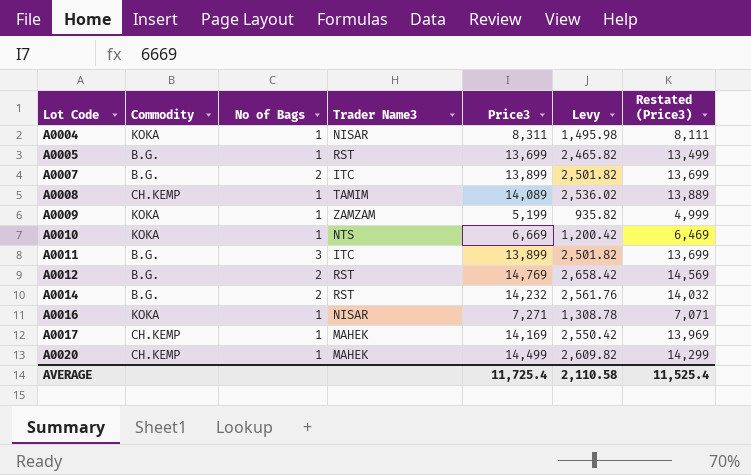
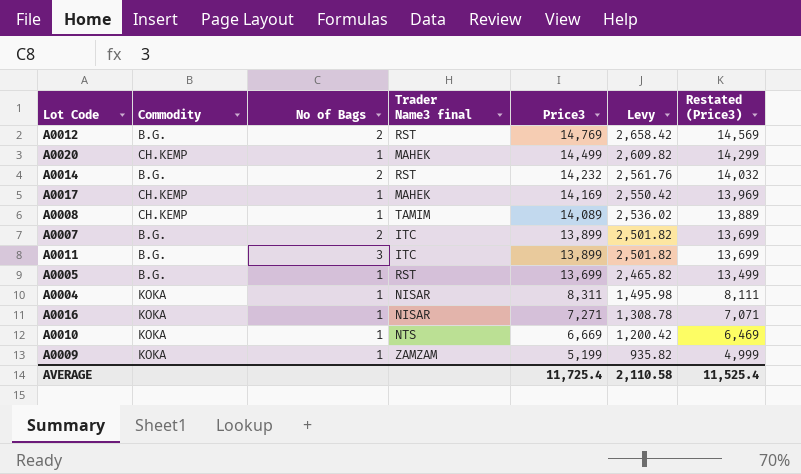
row order: Lot Code ascending -> Price3 descending
column name: Trader Name3 -> Trader Name3 final

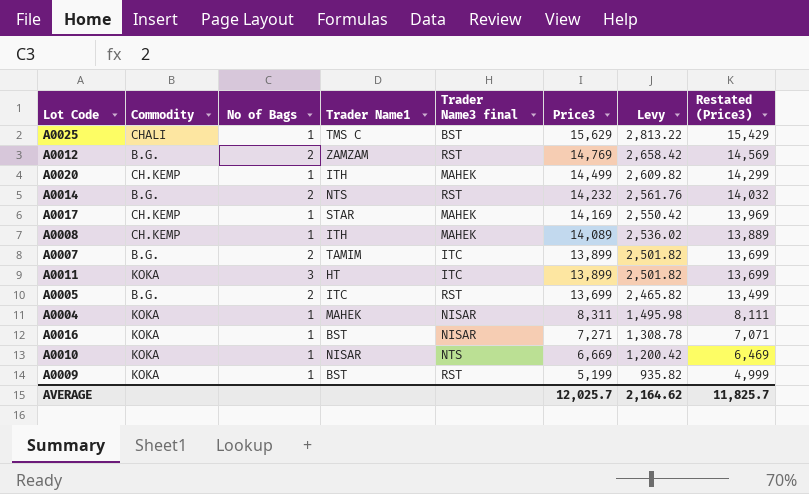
column Trader Name1 | position: none -> 4
row A0025: none -> CHALI | 1 | TMS C | BST | 15,629 | 2,813.22 | 15,429
A0008 | Trader Name3 final: TAMIM -> MAHEK
A0011 | Commodity: B.G. -> KOKA
A0005 | No of Bags: 1 -> 2
A0009 | Trader Name3 final: ZAMZAM -> RST
AVERAGE | Price3: 11,725.4 -> 12,025.7
AVERAGE | Levy: 2,110.58 -> 2,164.62
AVERAGE | Restated (Price3): 11,525.4 -> 11,825.7

